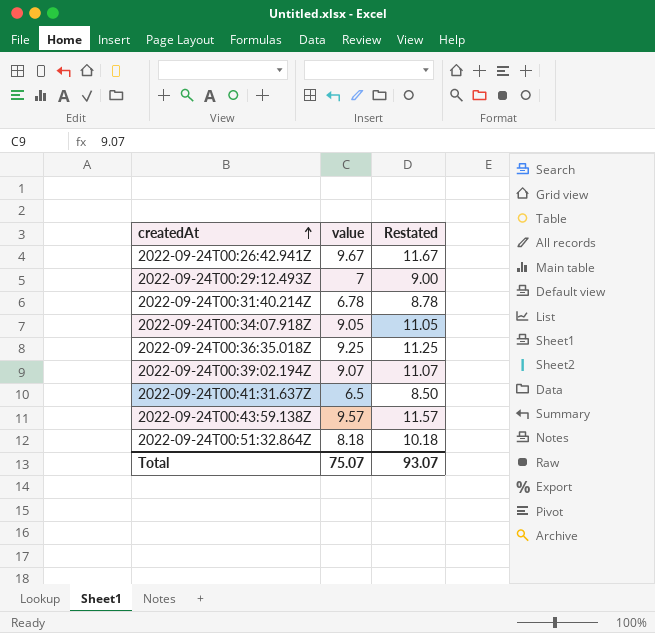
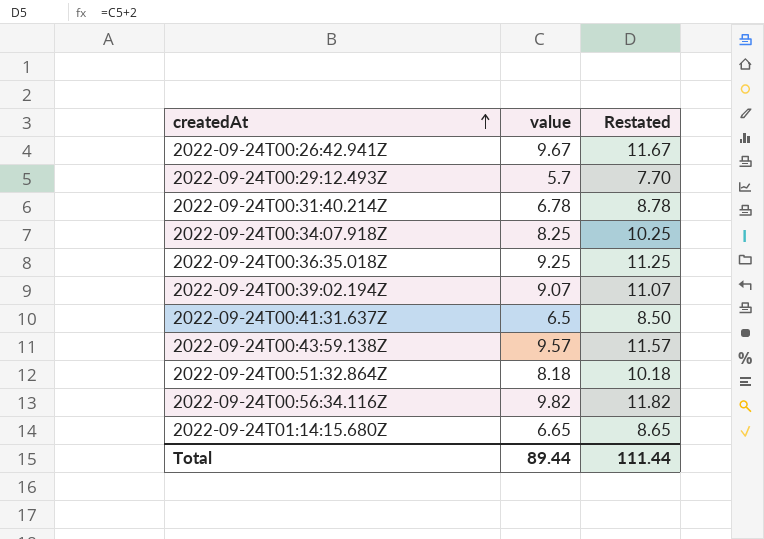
2022-09-24T00:29:12.493Z | value: 7 -> 5.7
2022-09-24T00:29:12.493Z | Restated: 9.00 -> 7.70
2022-09-24T00:34:07.918Z | value: 9.05 -> 8.25
2022-09-24T00:34:07.918Z | Restated: 11.05 -> 10.25
row 2022-09-24T00:56:34.116Z: none -> 9.82 | 11.82
row 2022-09-24T01:14:15.680Z: none -> 6.65 | 8.65
Total | value: 75.07 -> 89.44
Total | Restated: 93.07 -> 111.44

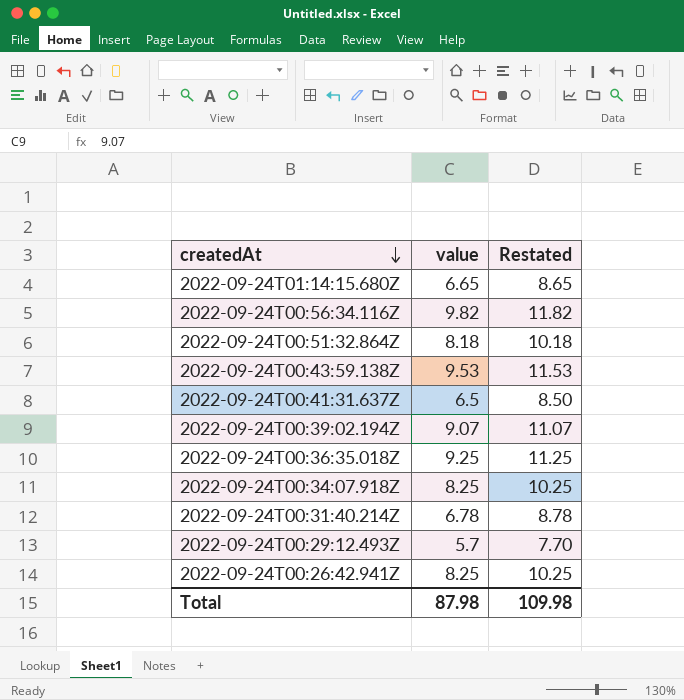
row order: createdAt ascending -> createdAt descending
2022-09-24T00:43:59.138Z | value: 9.57 -> 9.53
2022-09-24T00:43:59.138Z | Restated: 11.57 -> 11.53
2022-09-24T00:26:42.941Z | value: 9.67 -> 8.25
2022-09-24T00:26:42.941Z | Restated: 11.67 -> 10.25
Total | value: 89.44 -> 87.98
Total | Restated: 111.44 -> 109.98

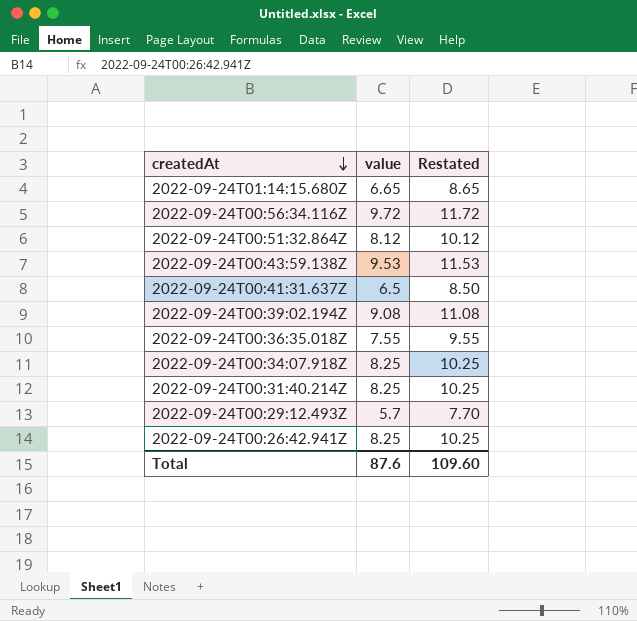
2022-09-24T00:56:34.116Z | value: 9.82 -> 9.72
2022-09-24T00:56:34.116Z | Restated: 11.82 -> 11.72
2022-09-24T00:51:32.864Z | value: 8.18 -> 8.12
2022-09-24T00:51:32.864Z | Restated: 10.18 -> 10.12
2022-09-24T00:39:02.194Z | value: 9.07 -> 9.08
2022-09-24T00:39:02.194Z | Restated: 11.07 -> 11.08
2022-09-24T00:36:35.018Z | value: 9.25 -> 7.55
2022-09-24T00:36:35.018Z | Restated: 11.25 -> 9.55
2022-09-24T00:31:40.214Z | value: 6.78 -> 8.25
2022-09-24T00:31:40.214Z | Restated: 8.78 -> 10.25
Total | value: 87.98 -> 87.6
Total | Restated: 109.98 -> 109.60

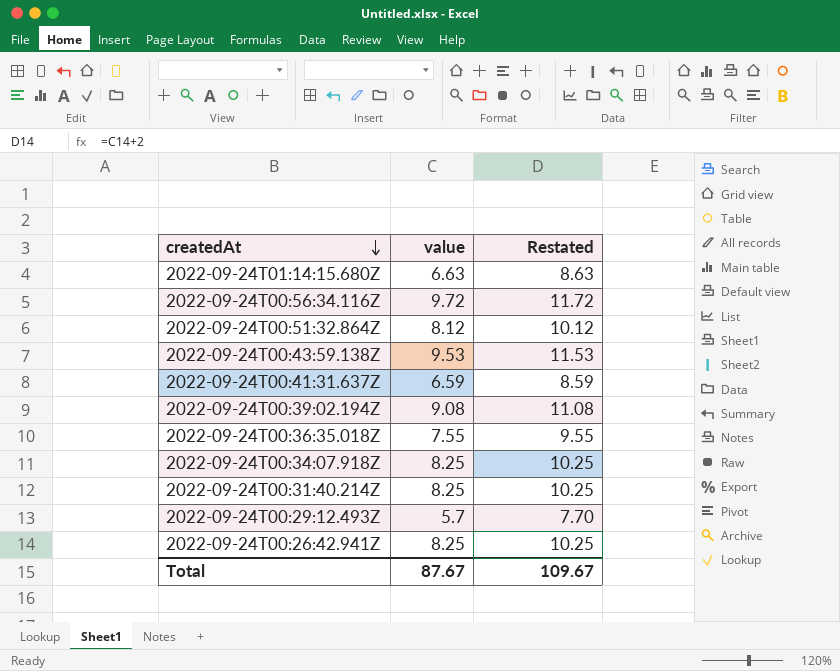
2022-09-24T01:14:15.680Z | value: 6.65 -> 6.63
2022-09-24T01:14:15.680Z | Restated: 8.65 -> 8.63
2022-09-24T00:41:31.637Z | value: 6.5 -> 6.59
2022-09-24T00:41:31.637Z | Restated: 8.50 -> 8.59
Total | value: 87.6 -> 87.67
Total | Restated: 109.60 -> 109.67

